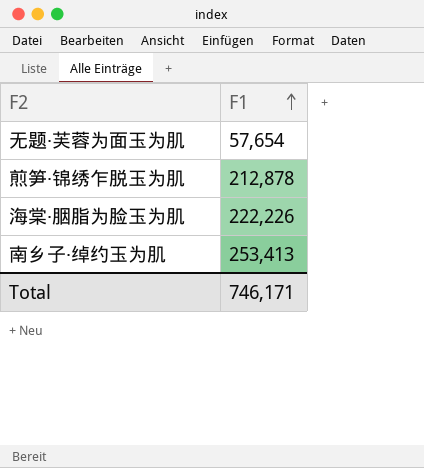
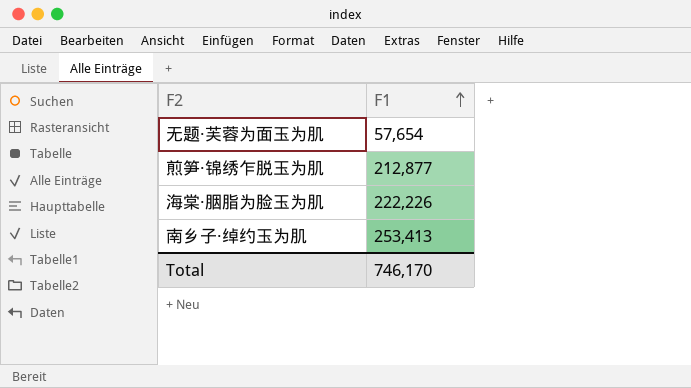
煎笋·锦绣乍脱玉为肌 | F1: 212,878 -> 212,877
Total | F1: 746,171 -> 746,170

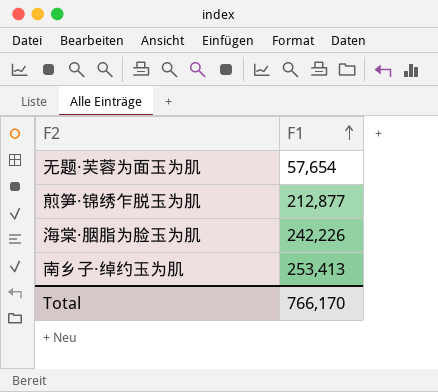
海棠·胭脂为脸玉为肌 | F1: 222,226 -> 242,226
Total | F1: 746,170 -> 766,170

